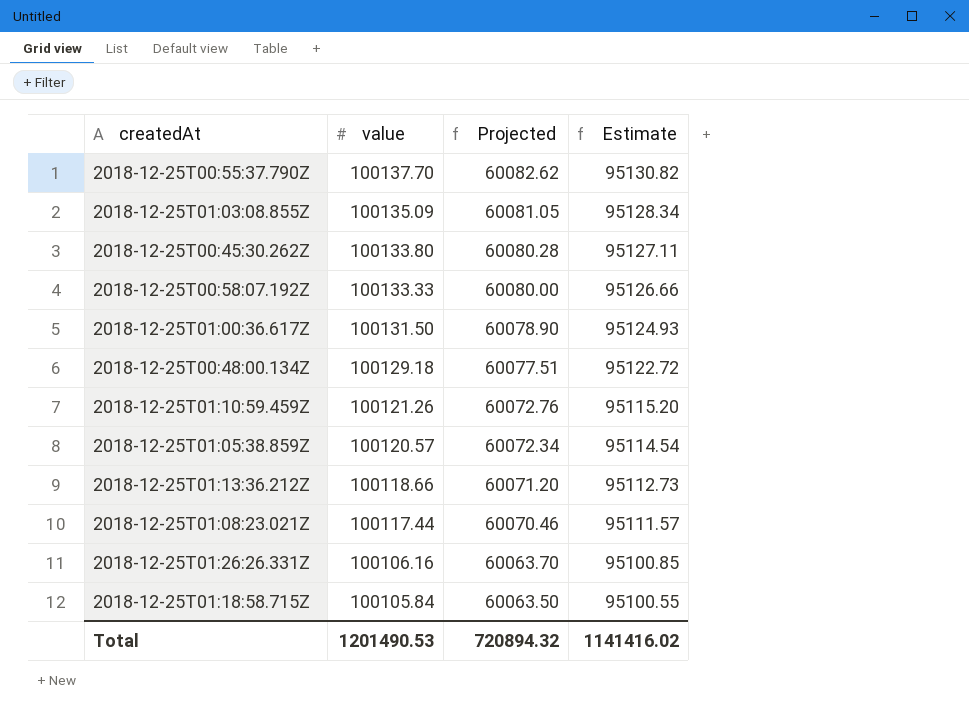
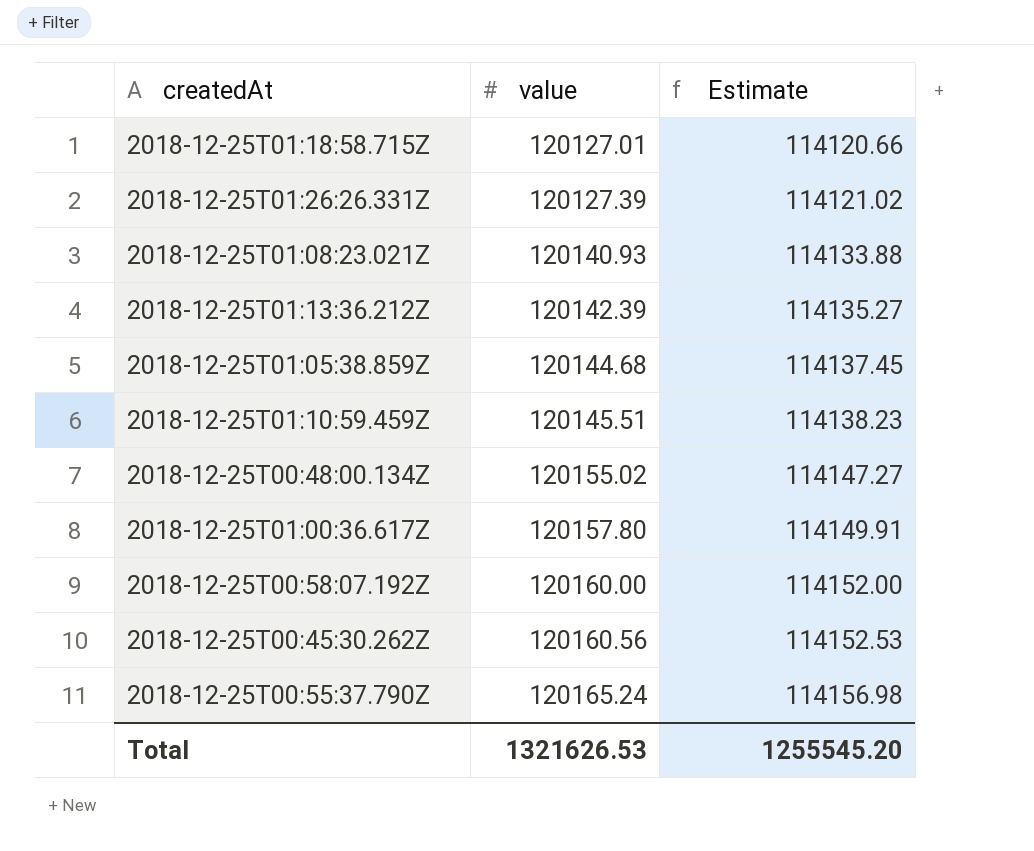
row order: value descending -> value ascending
column Projected | formula: [value] * 0.6 -> none
row 2018-12-25T01:03:08.855Z: 100135.09 | 60081.05 | 95128.34 -> none
2018-12-25T01:18:58.715Z | value: 100105.84 -> 120127.01
2018-12-25T01:18:58.715Z | Estimate: 95100.55 -> 114120.66
2018-12-25T01:26:26.331Z | value: 100106.16 -> 120127.39
2018-12-25T01:26:26.331Z | Estimate: 95100.85 -> 114121.02
2018-12-25T01:08:23.021Z | value: 100117.44 -> 120140.93
2018-12-25T01:08:23.021Z | Estimate: 95111.57 -> 114133.88
2018-12-25T01:13:36.212Z | value: 100118.66 -> 120142.39
2018-12-25T01:13:36.212Z | Estimate: 95112.73 -> 114135.27
2018-12-25T01:05:38.859Z | value: 100120.57 -> 120144.68
2018-12-25T01:05:38.859Z | Estimate: 95114.54 -> 114137.45
2018-12-25T01:10:59.459Z | value: 100121.26 -> 120145.51
2018-12-25T01:10:59.459Z | Estimate: 95115.20 -> 114138.23
2018-12-25T00:48:00.134Z | value: 100129.18 -> 120155.02
2018-12-25T00:48:00.134Z | Estimate: 95122.72 -> 114147.27
2018-12-25T01:00:36.617Z | value: 100131.50 -> 120157.80
2018-12-25T01:00:36.617Z | Estimate: 95124.93 -> 114149.91
2018-12-25T00:58:07.192Z | value: 100133.33 -> 120160.00
2018-12-25T00:58:07.192Z | Estimate: 95126.66 -> 114152.00
2018-12-25T00:45:30.262Z | value: 100133.80 -> 120160.56
2018-12-25T00:45:30.262Z | Estimate: 95127.11 -> 114152.53
2018-12-25T00:55:37.790Z | value: 100137.70 -> 120165.24
2018-12-25T00:55:37.790Z | Estimate: 95130.82 -> 114156.98
Total | value: 1201490.53 -> 1321626.53
Total | Estimate: 1141416.02 -> 1255545.20

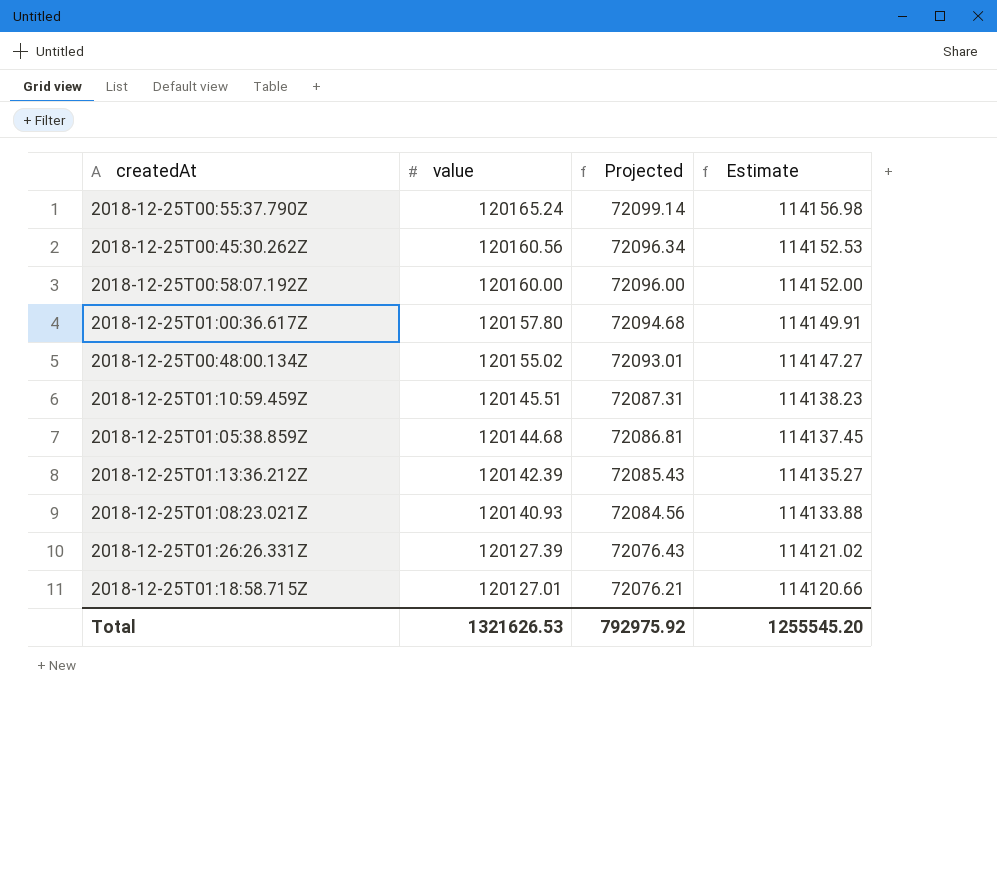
row order: value ascending -> value descending
column Projected | formula: none -> [value] * 0.6

